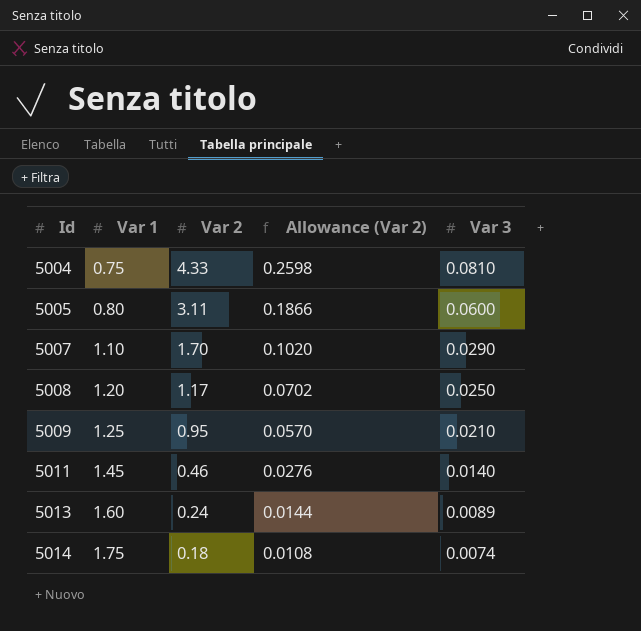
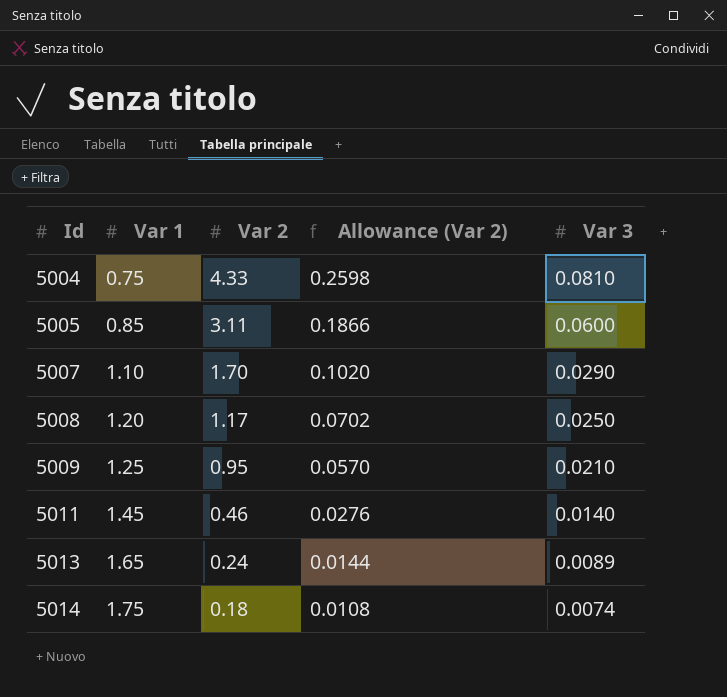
5005 | Var 1: 0.80 -> 0.85
5013 | Var 1: 1.60 -> 1.65

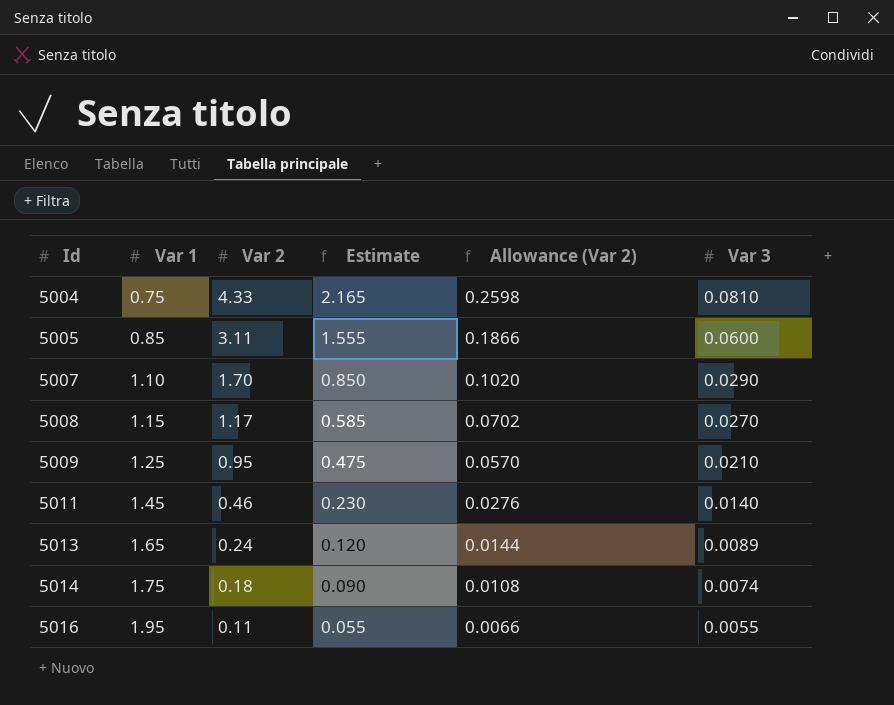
column Estimate | formula: none -> [Var 2] * 0.5
5008 | Var 1: 1.20 -> 1.15
5008 | Var 3: 0.0250 -> 0.0270
row 5016: none -> 1.95 | 0.11 | 0.055 | 0.0066 | 0.0055

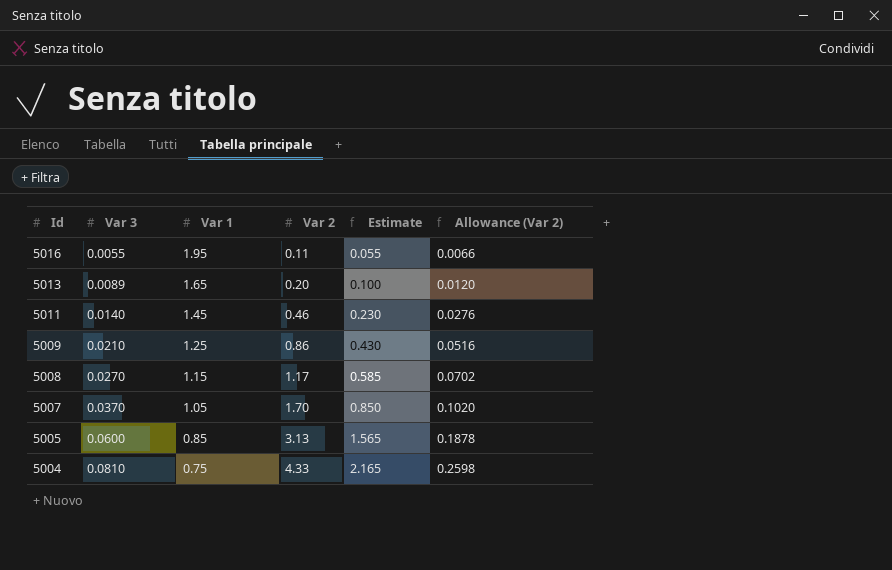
row order: Id ascending -> Id descending
column Var 3 | position: 6 -> 2
row 5014: 1.75 | 0.18 | 0.090 | 0.0108 | 0.0074 -> none
5013 | Var 2: 0.24 -> 0.20
5013 | Estimate: 0.120 -> 0.100
5013 | Allowance (Var 2): 0.0144 -> 0.0120
5009 | Var 2: 0.95 -> 0.86
5009 | Estimate: 0.475 -> 0.430
5009 | Allowance (Var 2): 0.0570 -> 0.0516
5007 | Var 3: 0.0290 -> 0.0370
5007 | Var 1: 1.10 -> 1.05
5005 | Var 2: 3.11 -> 3.13
5005 | Estimate: 1.555 -> 1.565
5005 | Allowance (Var 2): 0.1866 -> 0.1878

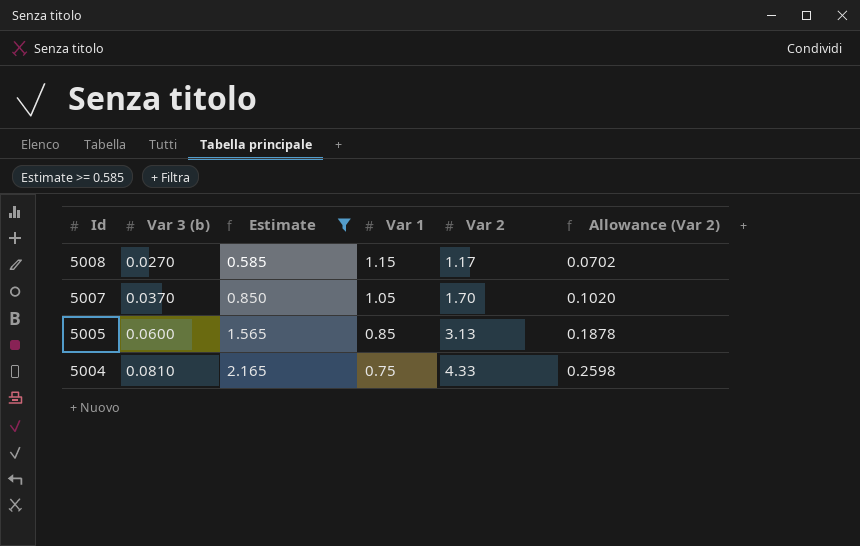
filter: none -> Estimate >= 0.585
column name: Var 3 -> Var 3 (b)
column Estimate | position: 5 -> 3

